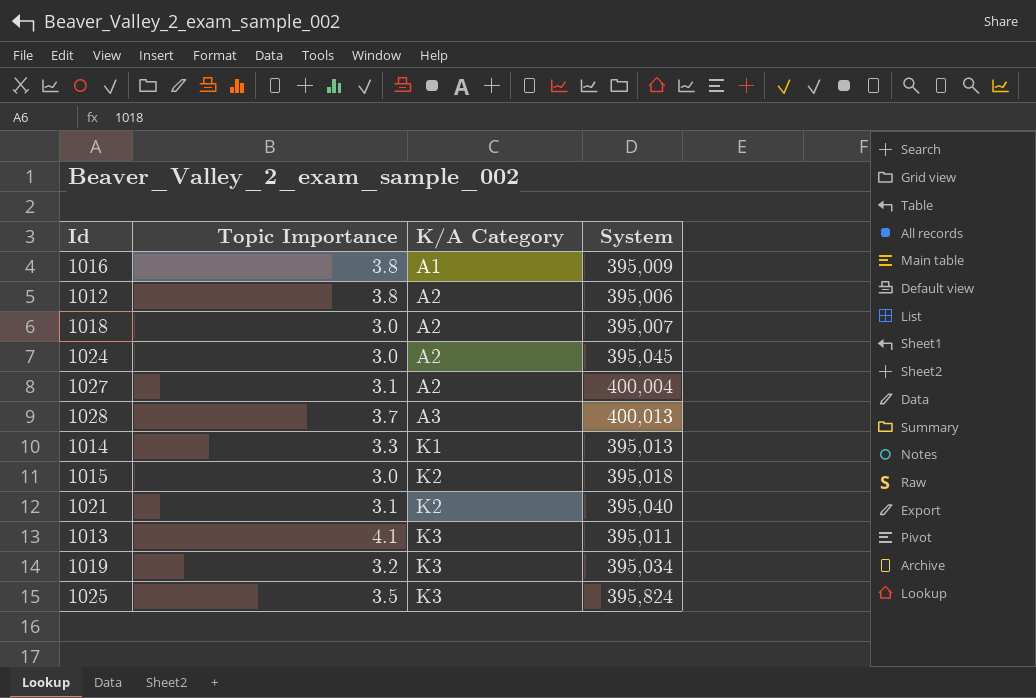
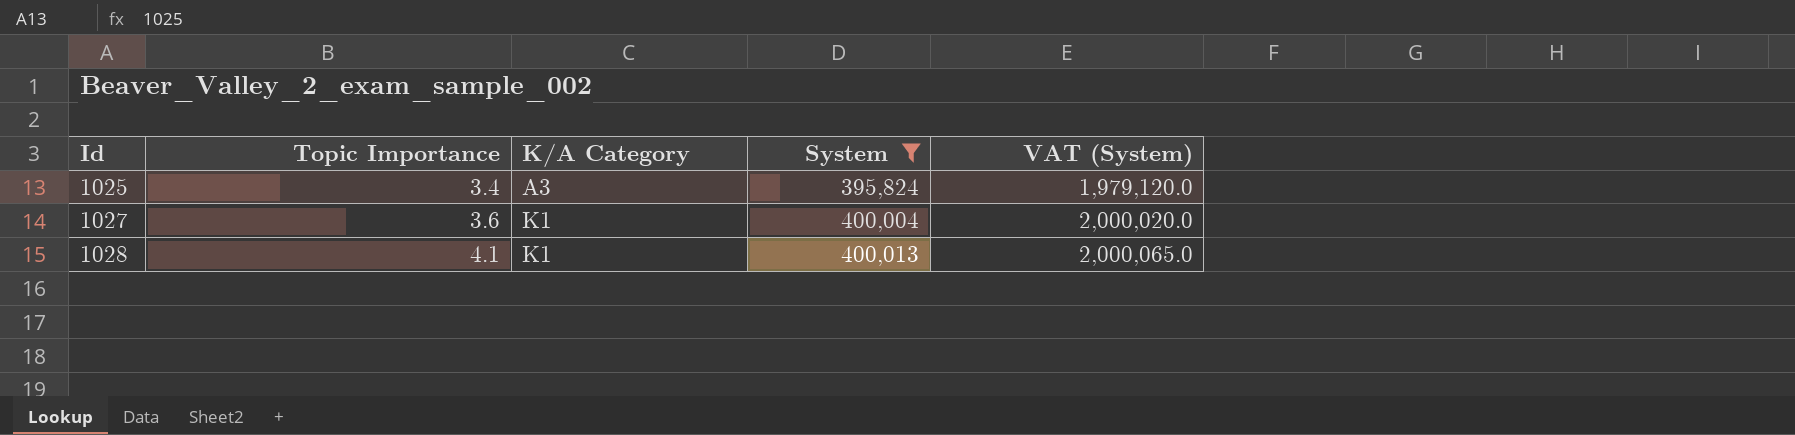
filter: none -> System >= 395,824
row order: K/A Category ascending -> Id ascending
column VAT (System) | formula: none -> [System] * 5
1025 | Topic Importance: 3.5 -> 3.4
1025 | K/A Category: K3 -> A3
1027 | Topic Importance: 3.1 -> 3.6
1027 | K/A Category: A2 -> K1
1028 | Topic Importance: 3.7 -> 4.1
1028 | K/A Category: A3 -> K1

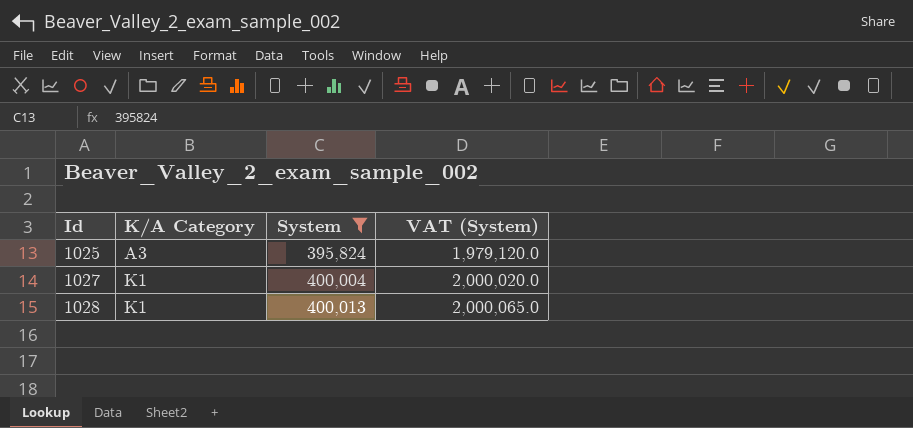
column Topic Importance | position: 2 -> none

